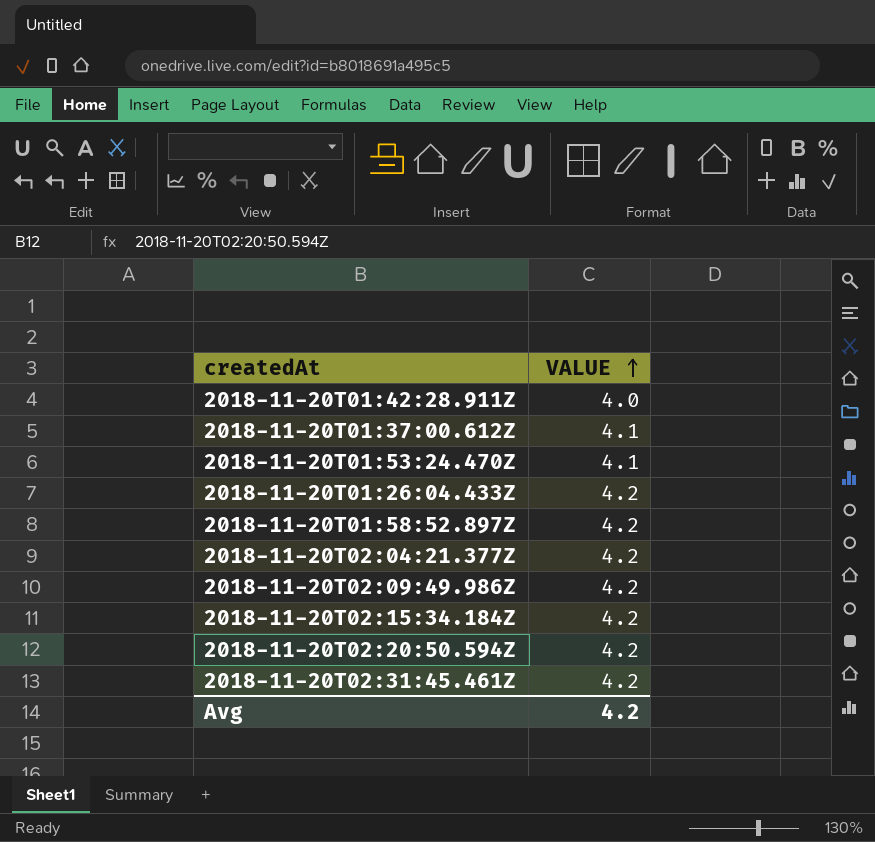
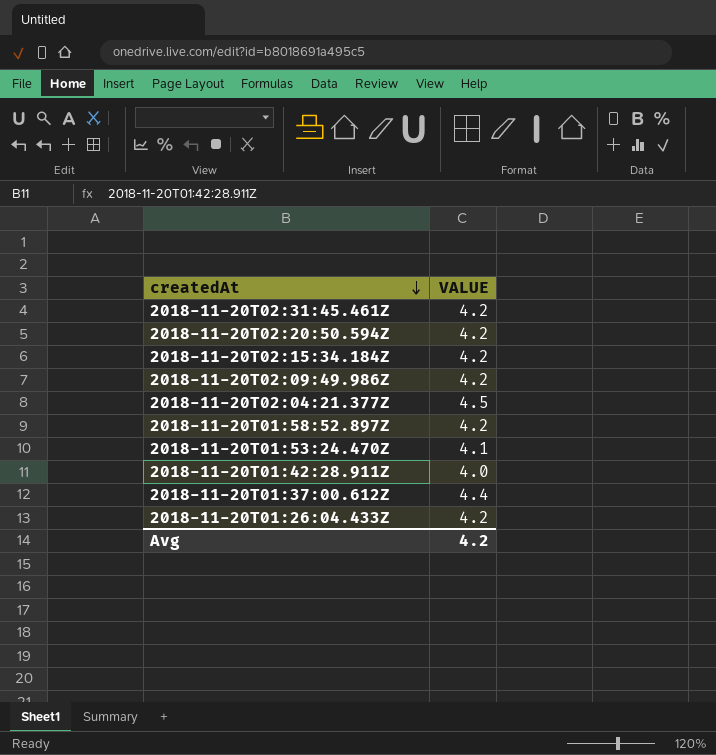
row order: VALUE ascending -> createdAt descending
2018-11-20T02:04:21.377Z | VALUE: 4.2 -> 4.5
2018-11-20T01:37:00.612Z | VALUE: 4.1 -> 4.4

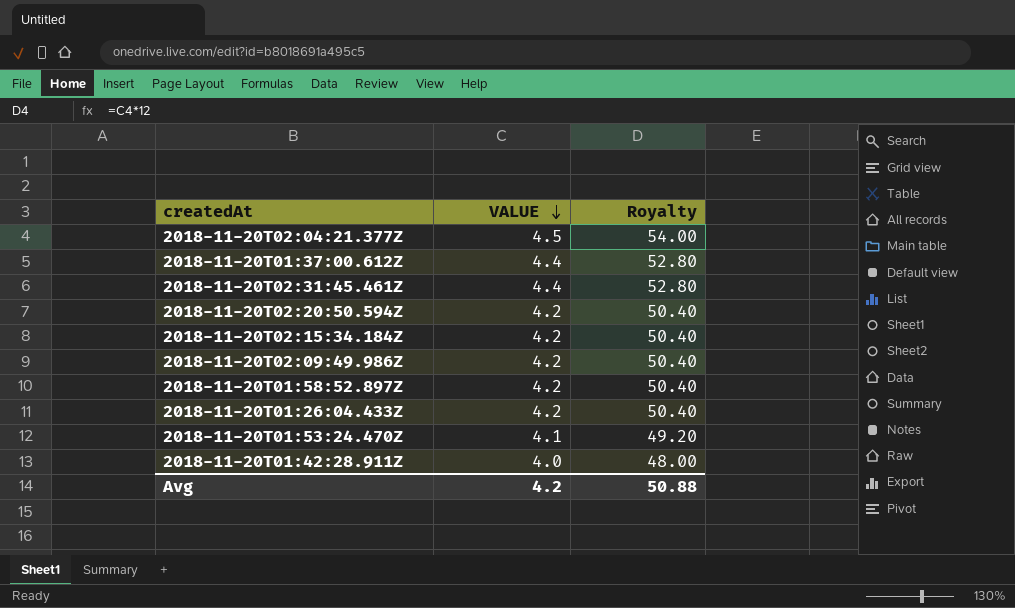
row order: createdAt descending -> VALUE descending
column Royalty | formula: none -> [VALUE] * 12
2018-11-20T02:31:45.461Z | VALUE: 4.2 -> 4.4

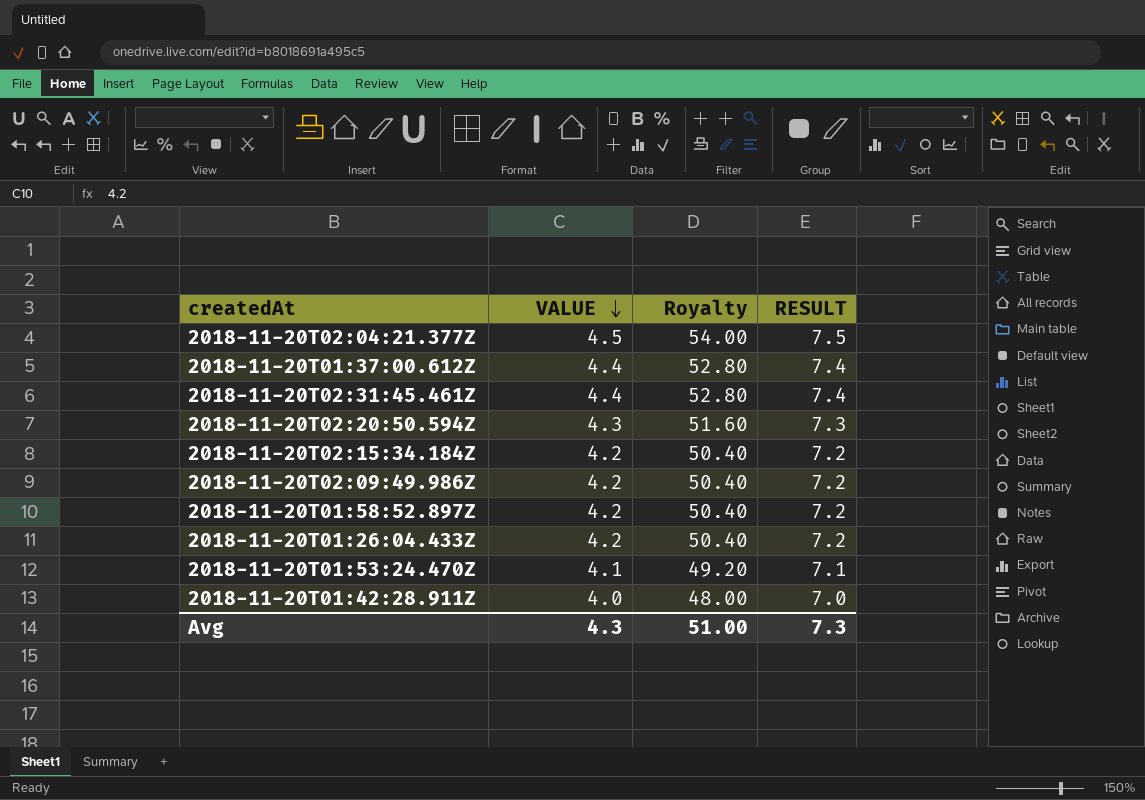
column RESULT | formula: none -> [VALUE] + 3
2018-11-20T02:20:50.594Z | VALUE: 4.2 -> 4.3
2018-11-20T02:20:50.594Z | Royalty: 50.40 -> 51.60
Avg | VALUE: 4.2 -> 4.3
Avg | Royalty: 50.88 -> 51.00

